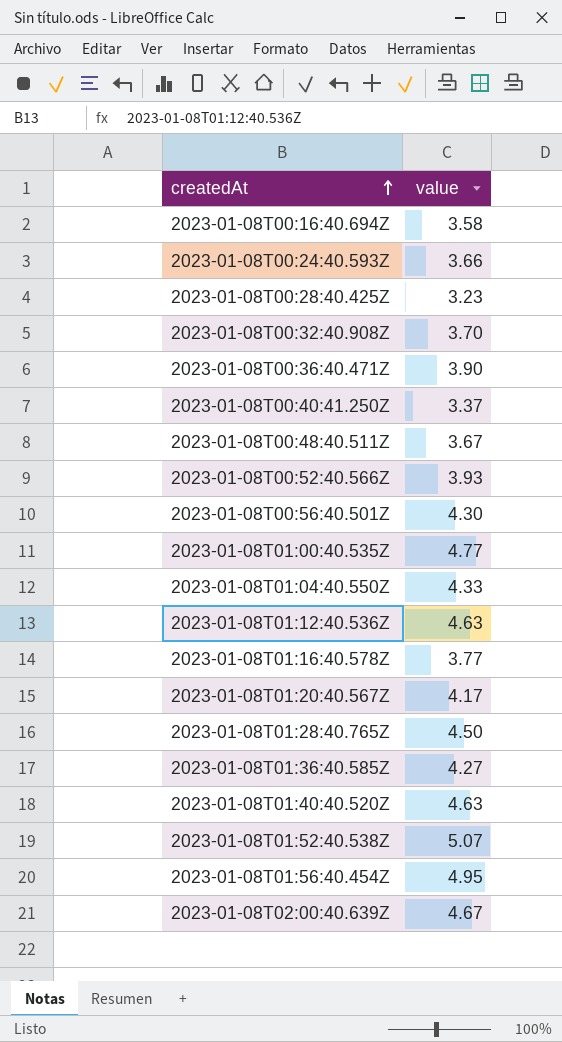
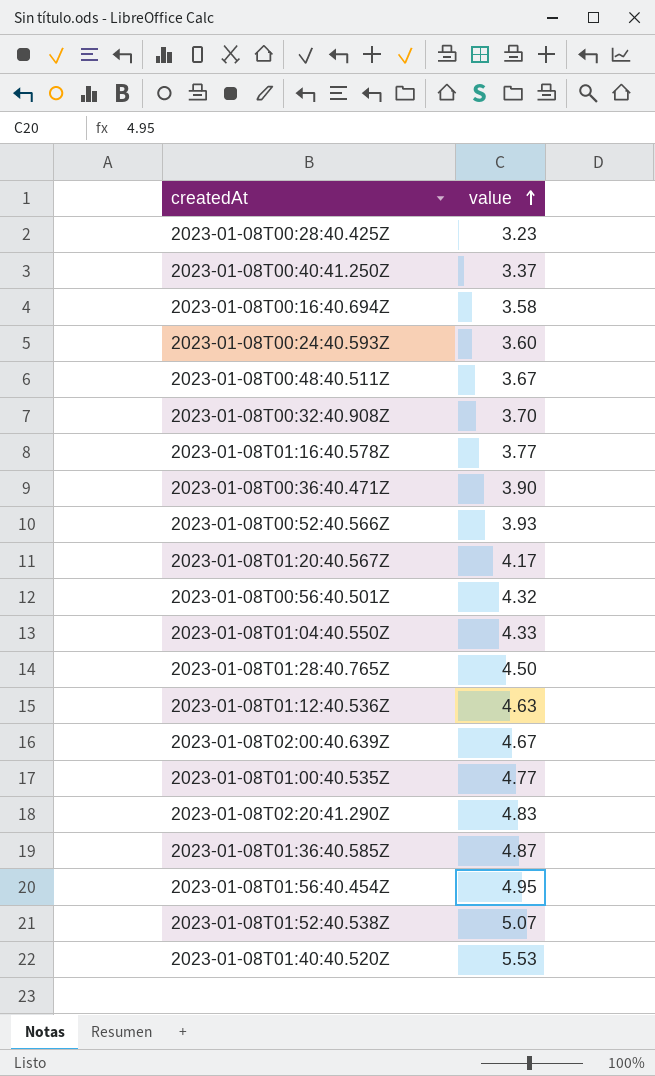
row order: createdAt ascending -> value ascending
2023-01-08T00:24:40.593Z | value: 3.66 -> 3.60
2023-01-08T00:56:40.501Z | value: 4.30 -> 4.32
row 2023-01-08T02:20:41.290Z: none -> 4.83
2023-01-08T01:36:40.585Z | value: 4.27 -> 4.87
2023-01-08T01:40:40.520Z | value: 4.63 -> 5.53

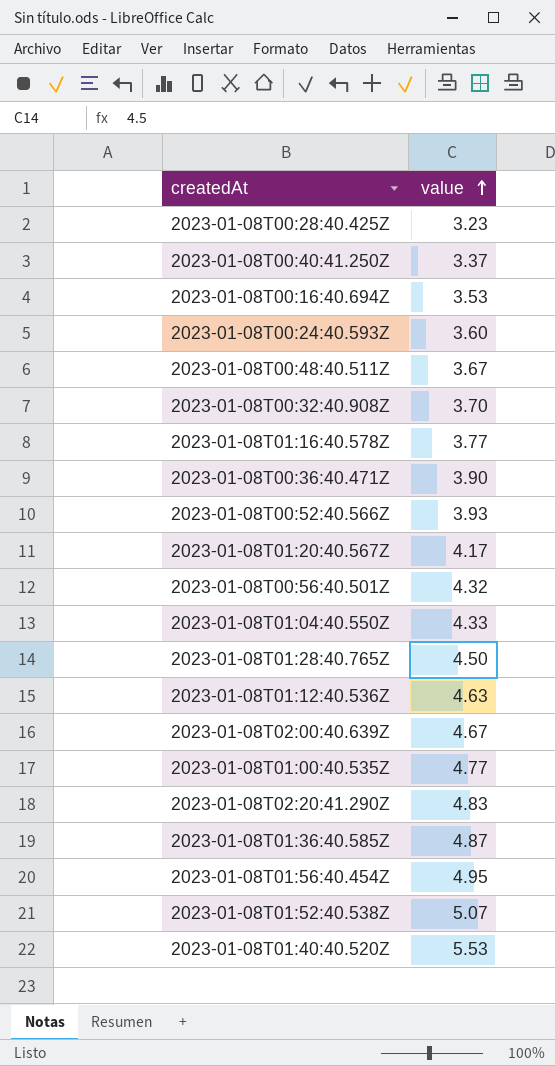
2023-01-08T00:16:40.694Z | value: 3.58 -> 3.53

